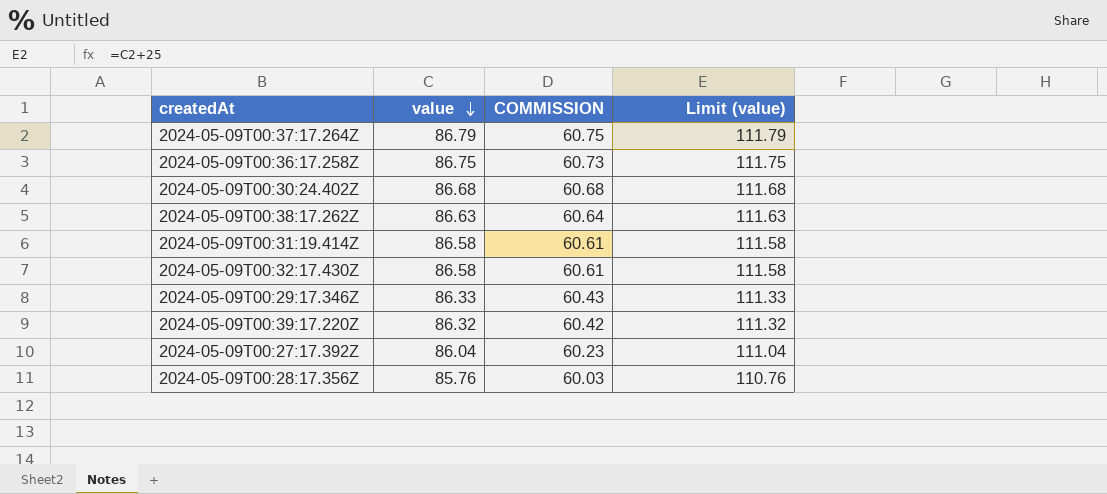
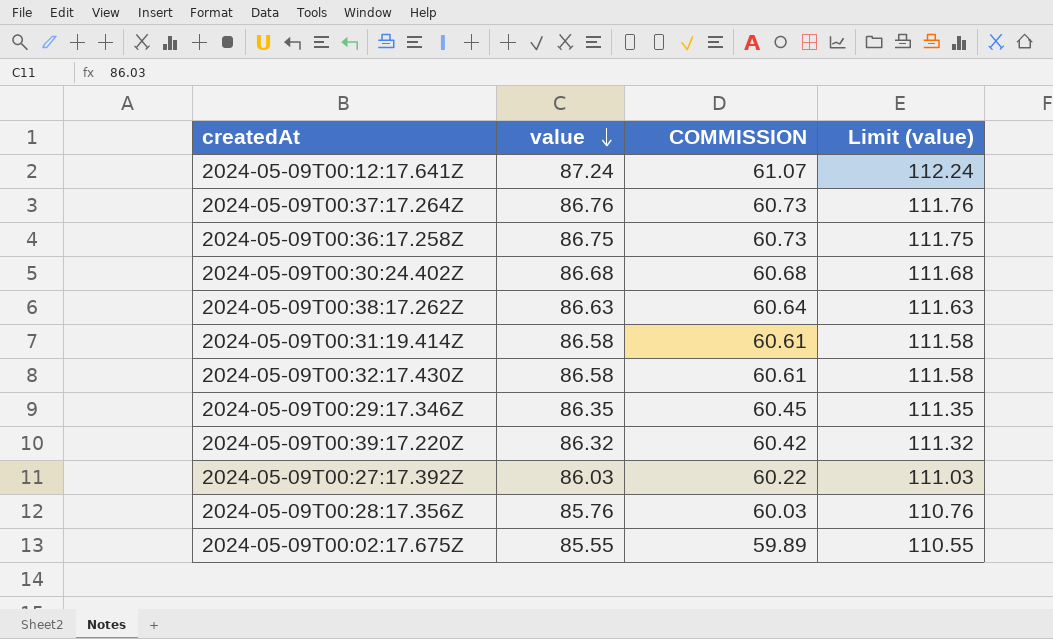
row 2024-05-09T00:12:17.641Z: none -> 87.24 | 61.07 | 112.24
2024-05-09T00:37:17.264Z | value: 86.79 -> 86.76
2024-05-09T00:37:17.264Z | COMMISSION: 60.75 -> 60.73
2024-05-09T00:37:17.264Z | Limit (value): 111.79 -> 111.76
2024-05-09T00:29:17.346Z | value: 86.33 -> 86.35
2024-05-09T00:29:17.346Z | COMMISSION: 60.43 -> 60.45
2024-05-09T00:29:17.346Z | Limit (value): 111.33 -> 111.35
2024-05-09T00:27:17.392Z | value: 86.04 -> 86.03
2024-05-09T00:27:17.392Z | COMMISSION: 60.23 -> 60.22
2024-05-09T00:27:17.392Z | Limit (value): 111.04 -> 111.03
row 2024-05-09T00:02:17.675Z: none -> 85.55 | 59.89 | 110.55

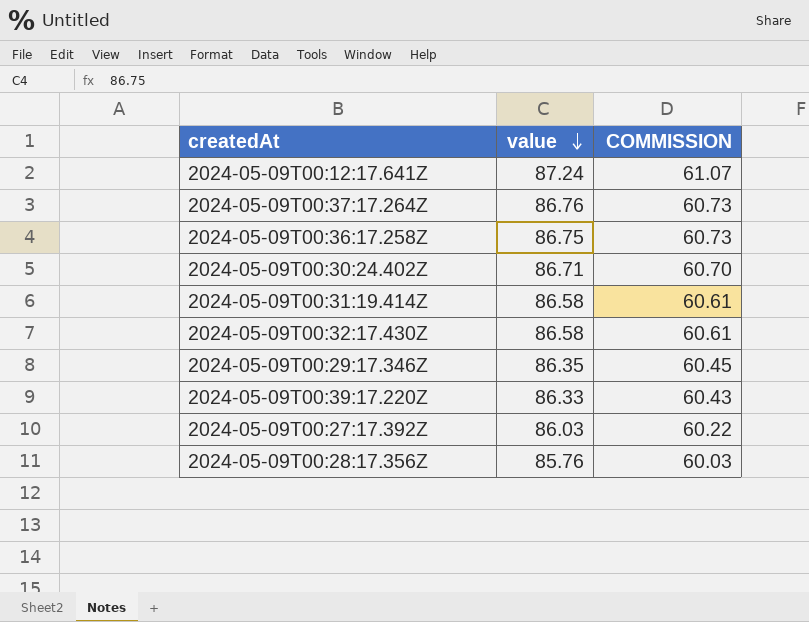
column Limit (value) | formula: [value] + 25 -> none
row 2024-05-09T00:38:17.262Z: 86.63 | 60.64 | 111.63 -> none
row 2024-05-09T00:02:17.675Z: 85.55 | 59.89 | 110.55 -> none
2024-05-09T00:30:24.402Z | value: 86.68 -> 86.71
2024-05-09T00:30:24.402Z | COMMISSION: 60.68 -> 60.70
2024-05-09T00:39:17.220Z | value: 86.32 -> 86.33
2024-05-09T00:39:17.220Z | COMMISSION: 60.42 -> 60.43

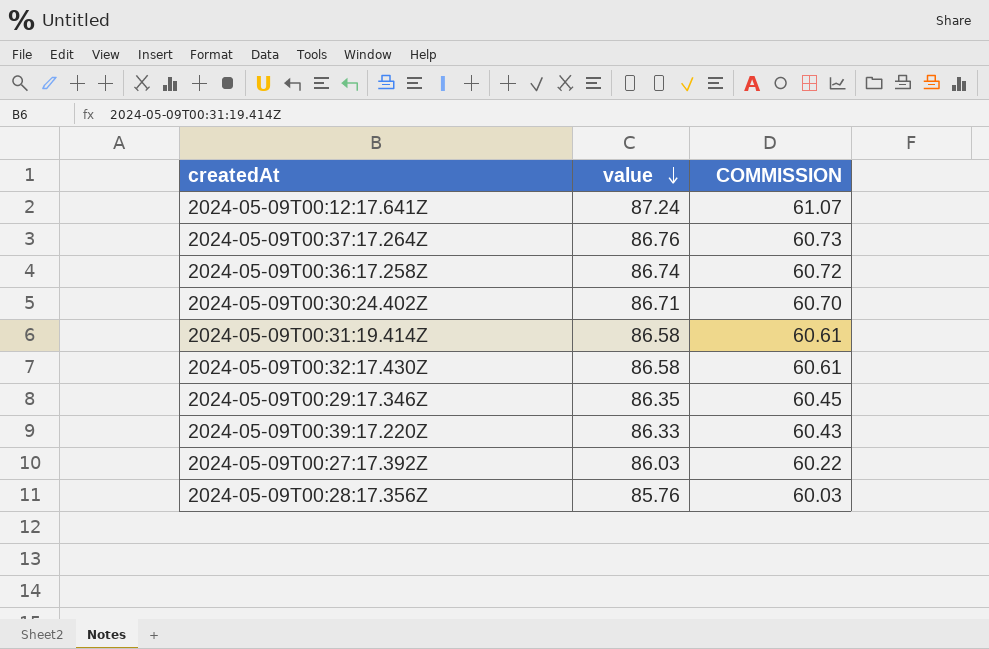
2024-05-09T00:36:17.258Z | value: 86.75 -> 86.74
2024-05-09T00:36:17.258Z | COMMISSION: 60.73 -> 60.72

